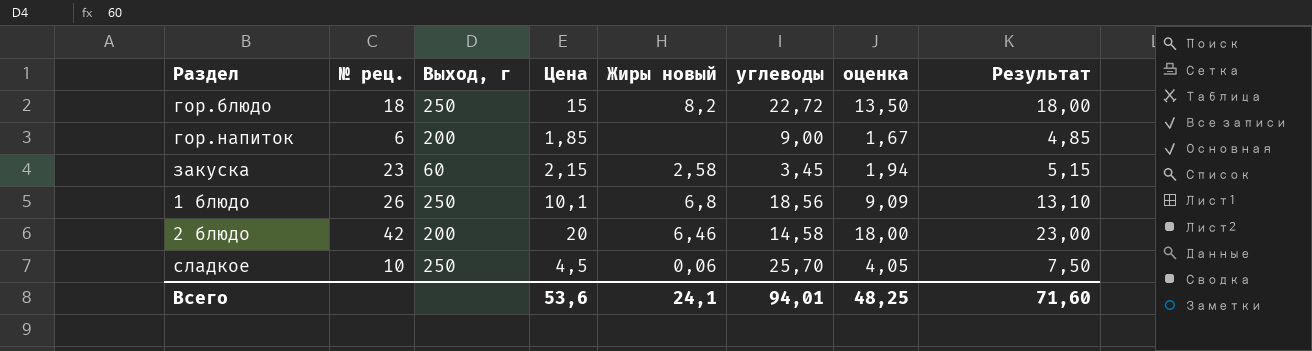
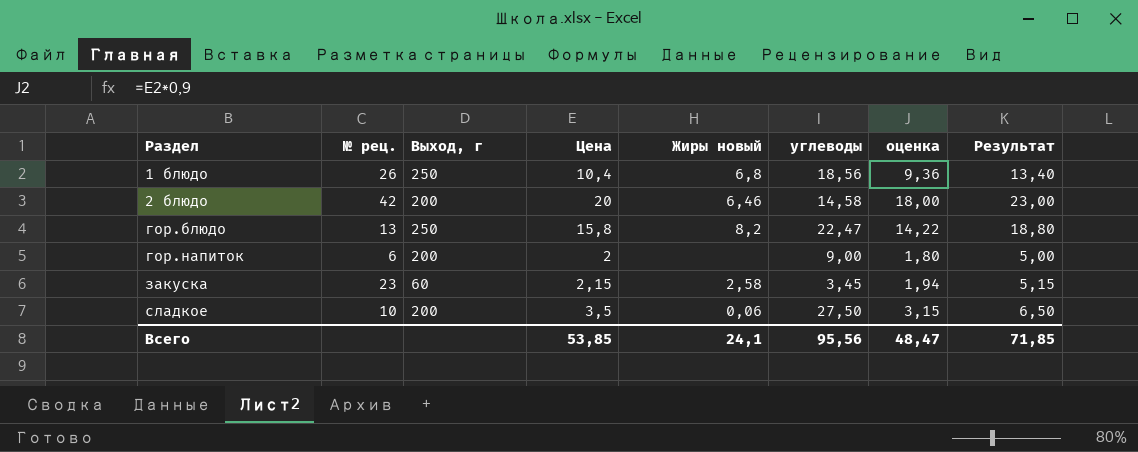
row order: none -> Раздел ascending
1 блюдо | Цена: 10,1 -> 10,4
1 блюдо | оценка: 9,09 -> 9,36
1 блюдо | Результат: 13,10 -> 13,40
гор.блюдо | № рец.: 18 -> 13
гор.блюдо | Цена: 15 -> 15,8
гор.блюдо | углеводы: 22,72 -> 22,47
гор.блюдо | оценка: 13,50 -> 14,22
гор.блюдо | Результат: 18,00 -> 18,80
гор.напиток | Цена: 1,85 -> 2
гор.напиток | оценка: 1,67 -> 1,80
гор.напиток | Результат: 4,85 -> 5,00
сладкое | Выход, г: 250 -> 200
сладкое | Цена: 4,5 -> 3,5
сладкое | углеводы: 25,70 -> 27,50
сладкое | оценка: 4,05 -> 3,15
сладкое | Результат: 7,50 -> 6,50
Всего | Цена: 53,6 -> 53,85
Всего | углеводы: 94,01 -> 95,56
Всего | оценка: 48,25 -> 48,47
Всего | Результат: 71,60 -> 71,85

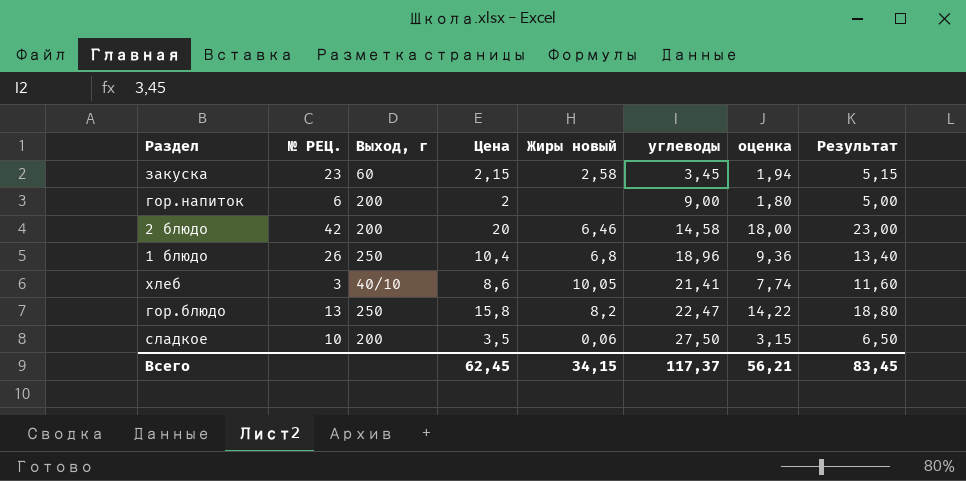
row order: Раздел ascending -> углеводы ascending
column name: № рец. -> № РЕЦ.
1 блюдо | углеводы: 18,56 -> 18,96
row хлеб: none -> 3 | 40/10 | 8,6 | 10,05 | 21,41 | 7,74 | 11,60
Всего | Цена: 53,85 -> 62,45
Всего | Жиры новый: 24,1 -> 34,15
Всего | углеводы: 95,56 -> 117,37
Всего | оценка: 48,47 -> 56,21
Всего | Результат: 71,85 -> 83,45

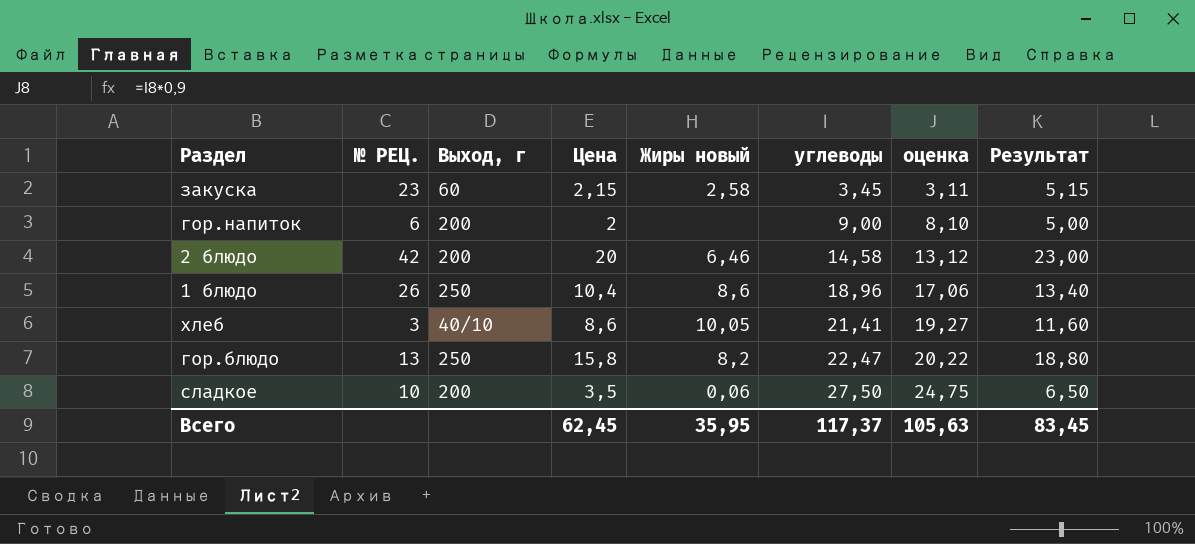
column оценка | formula: [Цена] * 0,9 -> [углеводы] * 0,9
1 блюдо | Жиры новый: 6,8 -> 8,6
Всего | Жиры новый: 34,15 -> 35,95
Всего | оценка: 56,21 -> 105,63

